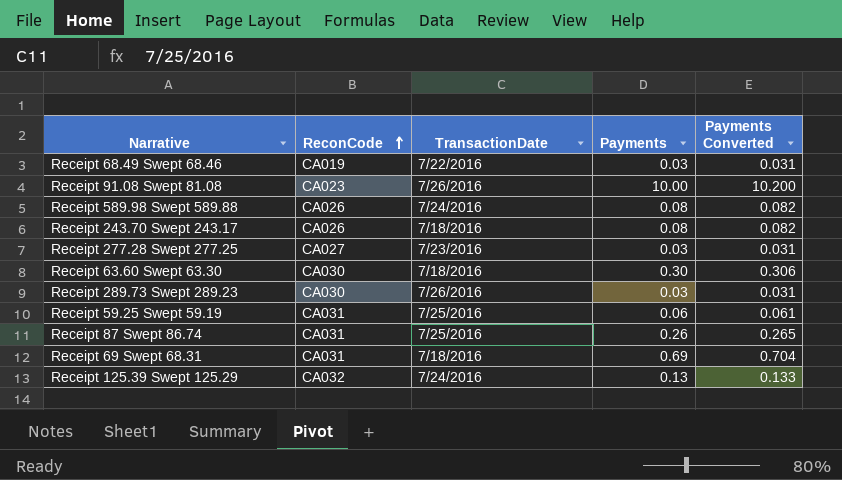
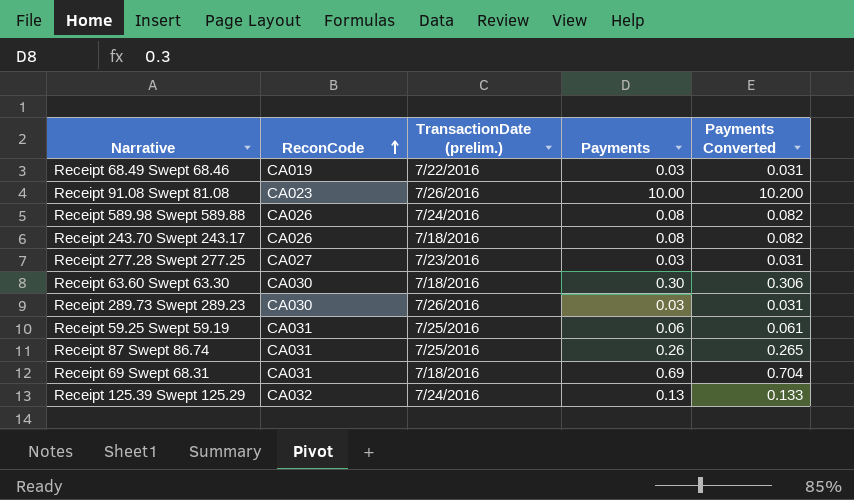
column name: TransactionDate -> TransactionDate (prelim.)

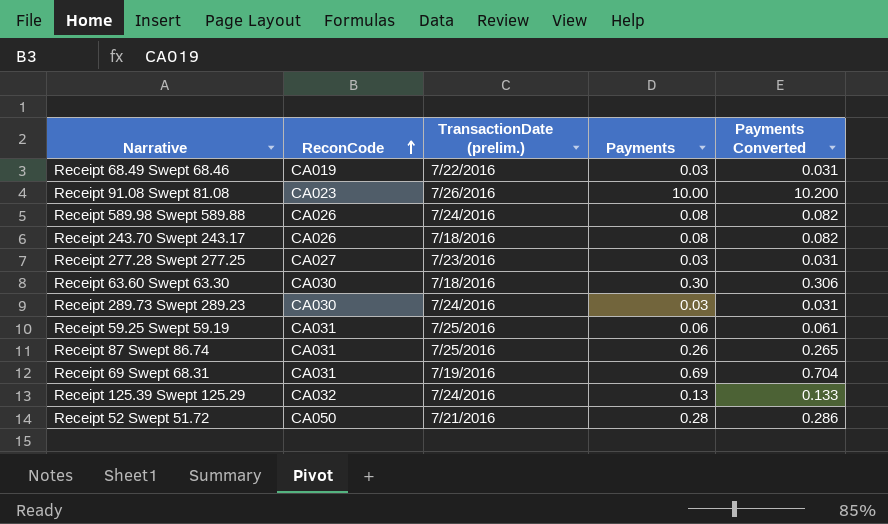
Receipt 289.73 Swept 289.23 | TransactionDate (prelim.): 7/26/2016 -> 7/24/2016
Receipt 69 Swept 68.31 | TransactionDate (prelim.): 7/18/2016 -> 7/19/2016
row Receipt 52 Swept 51.72: none -> CA050 | 7/21/2016 | 0.28 | 0.286

